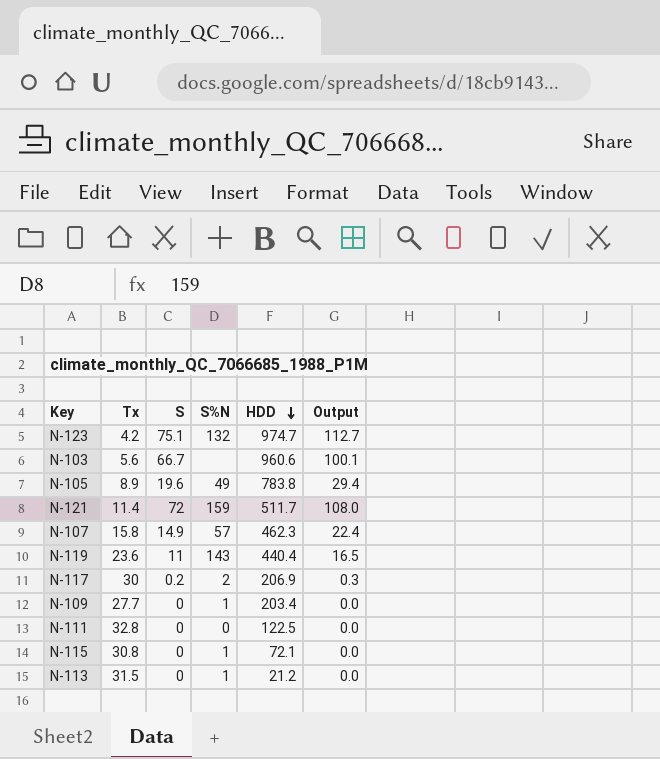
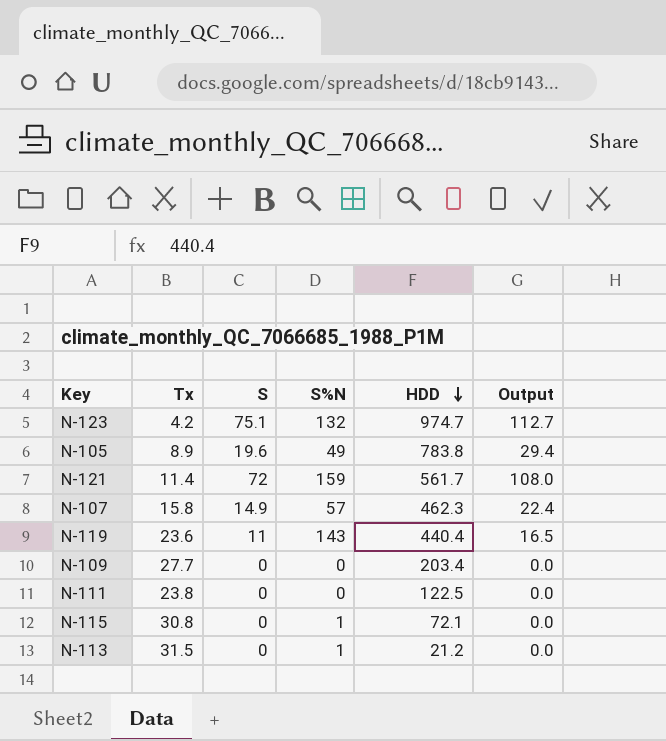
row N-103: 5.6 | 66.7 | none | 960.6 | 100.1 -> none
row N-117: 30 | 0.2 | 2 | 206.9 | 0.3 -> none
N-121 | HDD: 511.7 -> 561.7
N-109 | S%N: 1 -> 0
N-111 | Tx: 32.8 -> 23.8

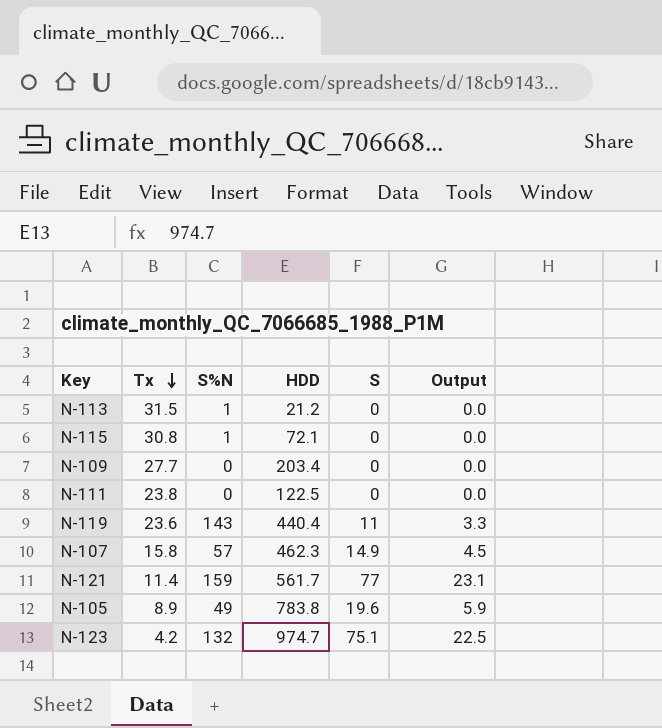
row order: HDD descending -> Tx descending
column S | position: 3 -> 5
column Output | formula: [S] * 1.5 -> [S] * 0.3
N-121 | S: 72 -> 77

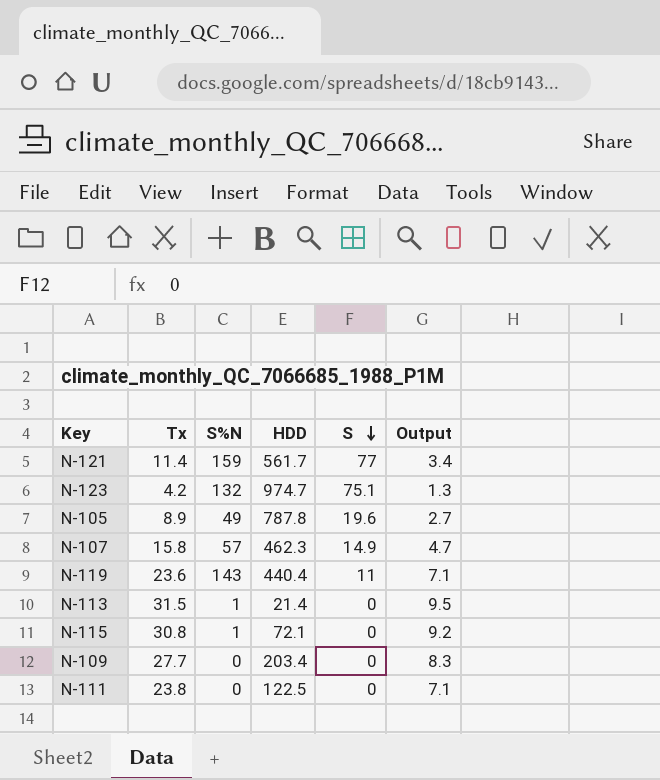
row order: Tx descending -> S descending
column Output | formula: [S] * 0.3 -> [Tx] * 0.3
N-105 | HDD: 783.8 -> 787.8
N-113 | HDD: 21.2 -> 21.4

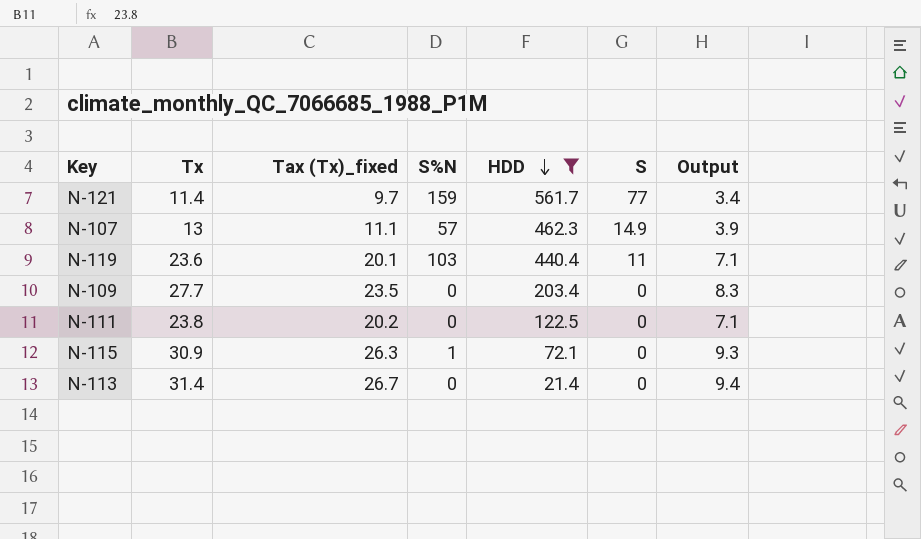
filter: none -> HDD <= 561.7
row order: S descending -> HDD descending
column Tax (Tx)_fixed | formula: none -> [Tx] * 0.85
N-107 | Tx: 15.8 -> 13
N-107 | Output: 4.7 -> 3.9
N-119 | S%N: 143 -> 103
N-115 | Tx: 30.8 -> 30.9
N-115 | Output: 9.2 -> 9.3
N-113 | Tx: 31.5 -> 31.4
N-113 | S%N: 1 -> 0
N-113 | Output: 9.5 -> 9.4

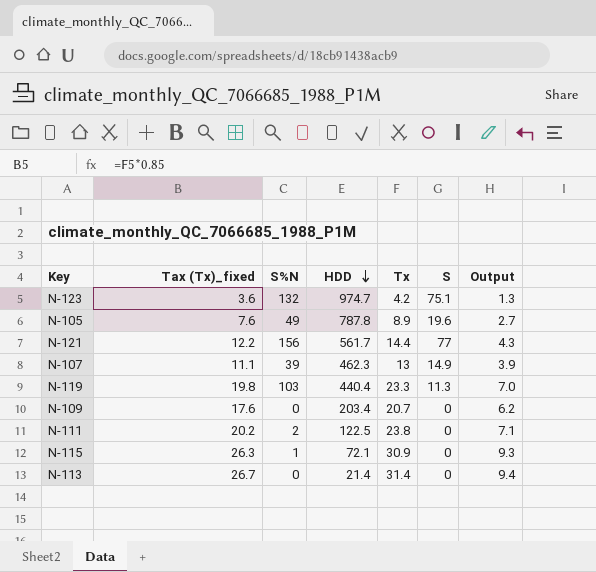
filter: HDD <= 561.7 -> none
column Tx | position: 2 -> 5
N-121 | Tax (Tx)_fixed: 9.7 -> 12.2
N-121 | S%N: 159 -> 156
N-121 | Tx: 11.4 -> 14.4
N-121 | Output: 3.4 -> 4.3
N-107 | S%N: 57 -> 39
N-119 | Tax (Tx)_fixed: 20.1 -> 19.8
N-119 | Tx: 23.6 -> 23.3
N-119 | S: 11 -> 11.3
N-119 | Output: 7.1 -> 7.0
N-109 | Tax (Tx)_fixed: 23.5 -> 17.6
N-109 | Tx: 27.7 -> 20.7
N-109 | Output: 8.3 -> 6.2
N-111 | S%N: 0 -> 2

